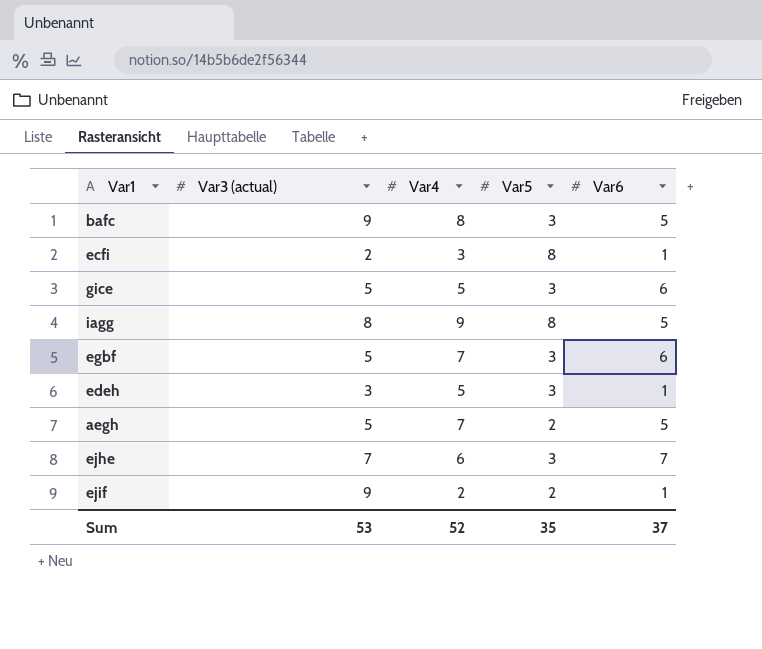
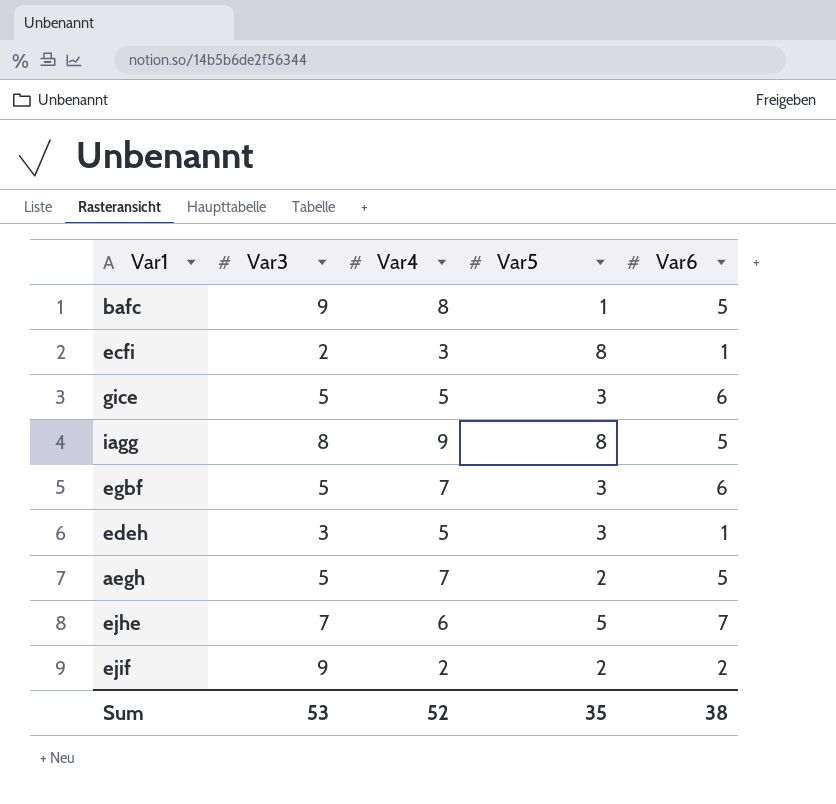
column name: Var3 (actual) -> Var3
bafc | Var5: 3 -> 1
ejhe | Var5: 3 -> 5
ejif | Var6: 1 -> 2
Sum | Var6: 37 -> 38

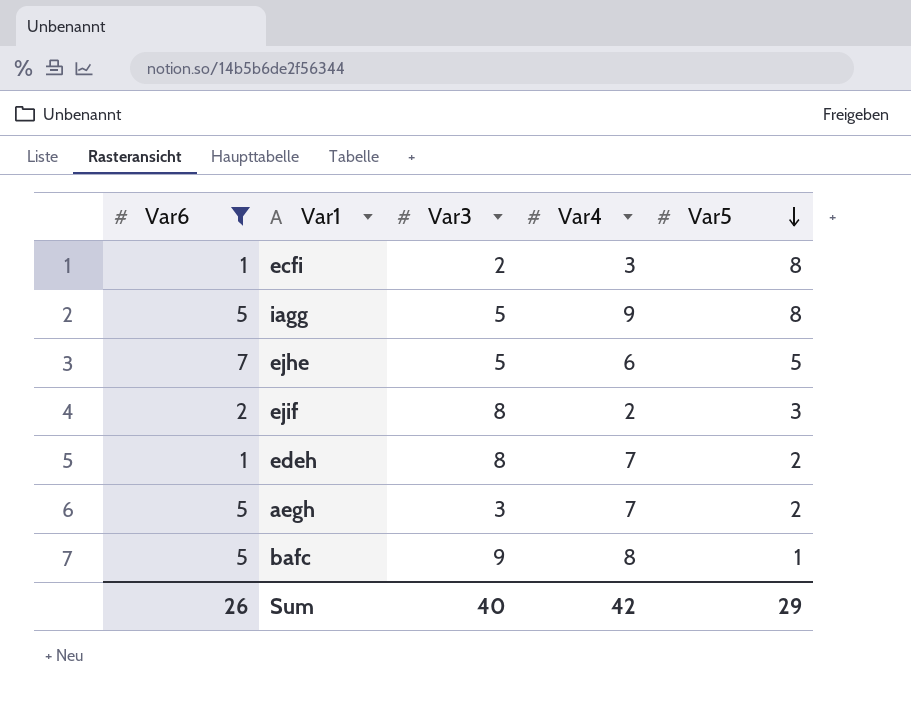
filter: none -> Var6 != 6
row order: none -> Var5 descending
column Var6 | position: 5 -> 1
iagg | Var3: 8 -> 5
ejhe | Var3: 7 -> 5
ejif | Var3: 9 -> 8
ejif | Var5: 2 -> 3
edeh | Var3: 3 -> 8
edeh | Var4: 5 -> 7
edeh | Var5: 3 -> 2
aegh | Var3: 5 -> 3
Sum | Var6: 38 -> 26
Sum | Var3: 53 -> 40
Sum | Var4: 52 -> 42
Sum | Var5: 35 -> 29

